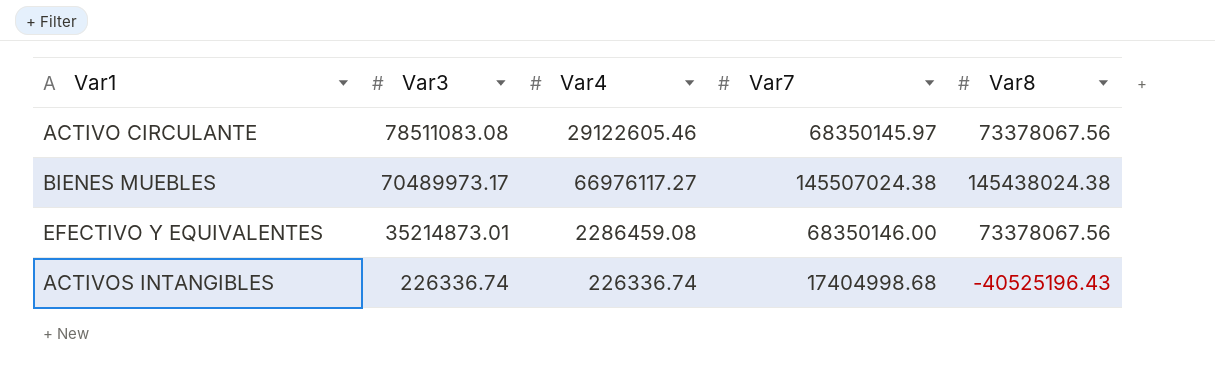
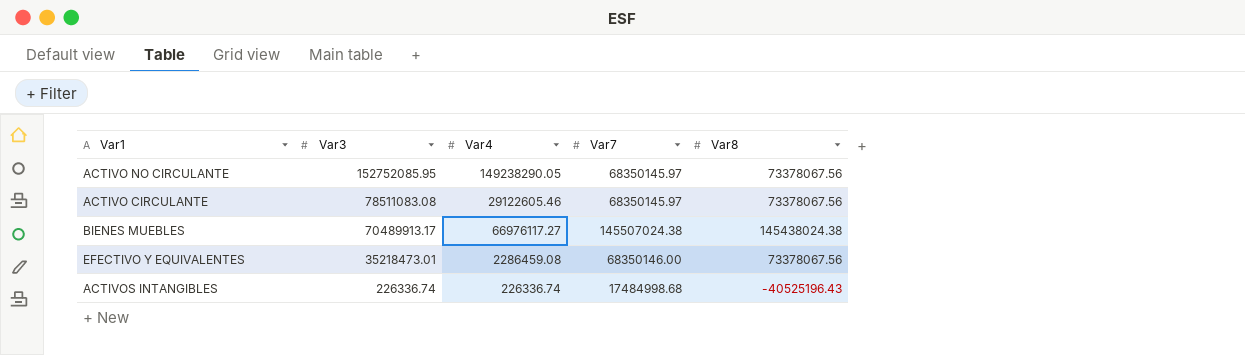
row ACTIVO NO CIRCULANTE: none -> 152752085.95 | 149238290.05 | 68350145.97 | 73378067.56
BIENES MUEBLES | Var3: 70489973.17 -> 70489913.17
EFECTIVO Y EQUIVALENTES | Var3: 35214873.01 -> 35218473.01
ACTIVOS INTANGIBLES | Var7: 17404998.68 -> 17484998.68

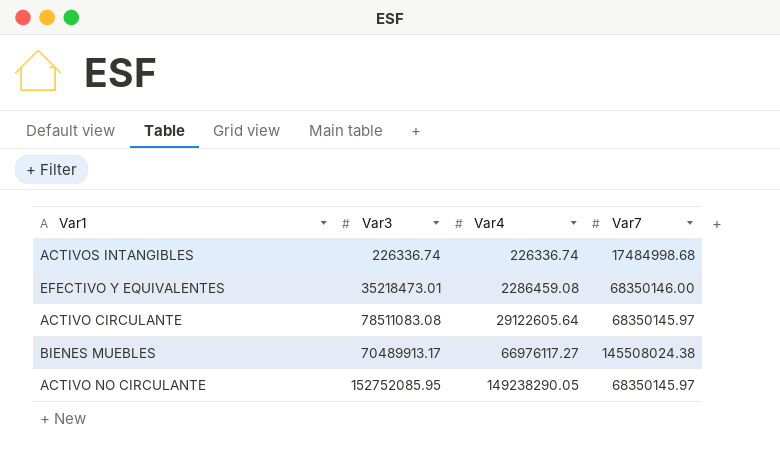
row order: Var3 descending -> Var4 ascending
column Var8 | position: 5 -> none
ACTIVO CIRCULANTE | Var4: 29122605.46 -> 29122605.64
BIENES MUEBLES | Var7: 145507024.38 -> 145508024.38

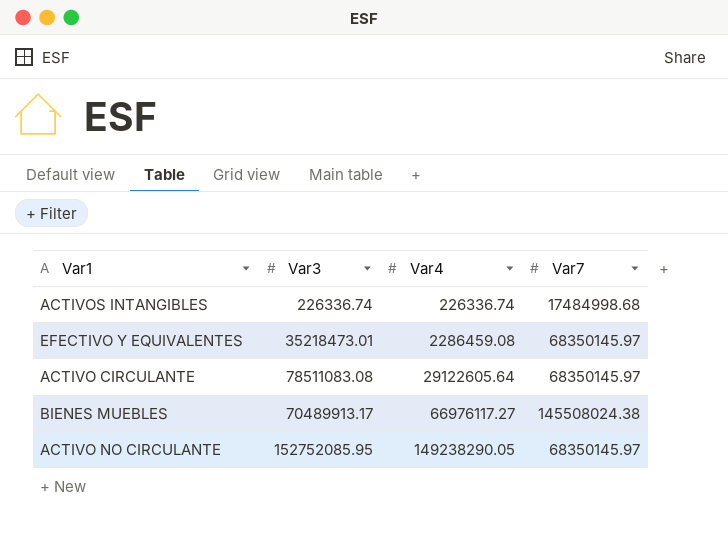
EFECTIVO Y EQUIVALENTES | Var7: 68350146.00 -> 68350145.97

